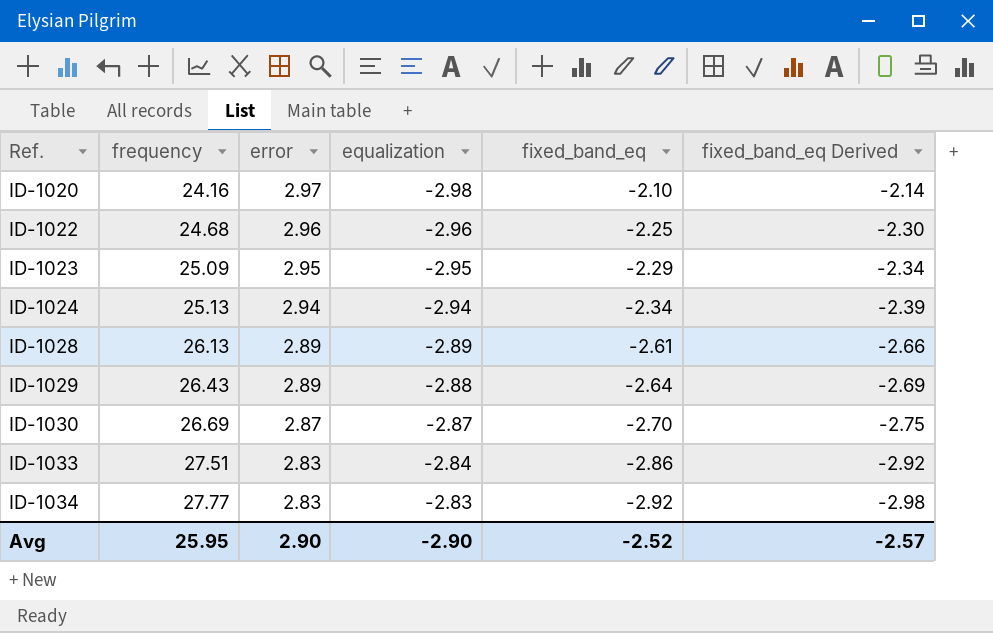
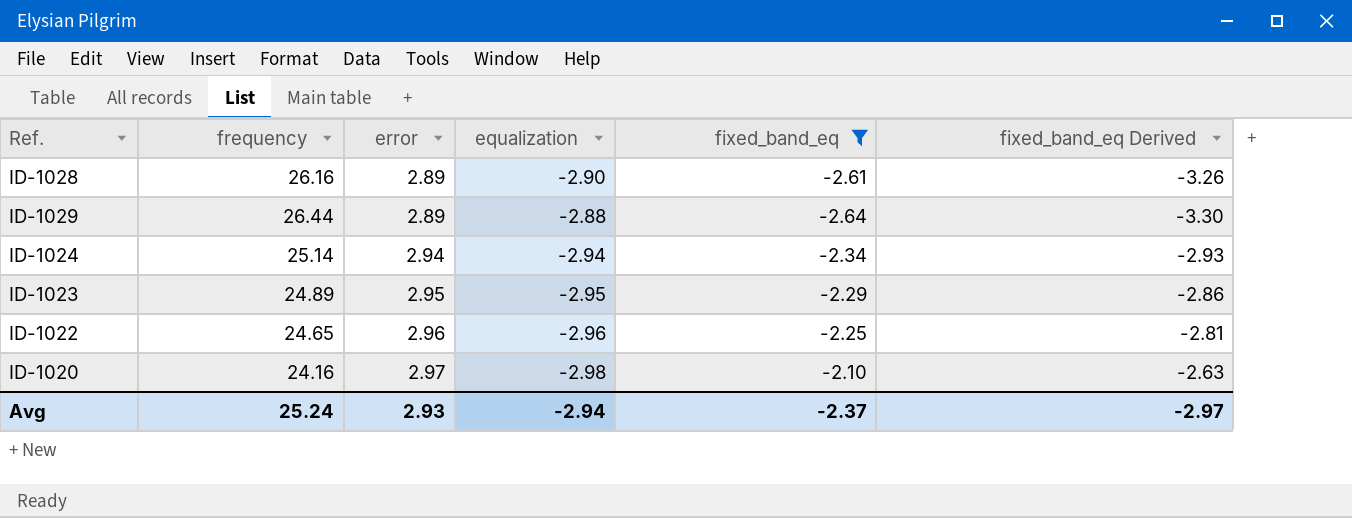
filter: none -> fixed_band_eq >= -2.64
row order: Ref. ascending -> error ascending
column fixed_band_eq Derived | formula: [fixed_band_eq] * 1.02 -> [fixed_band_eq] * 1.25
ID-1028 | frequency: 26.13 -> 26.16
ID-1028 | equalization: -2.89 -> -2.90
ID-1029 | frequency: 26.43 -> 26.44
ID-1024 | frequency: 25.13 -> 25.14
ID-1023 | frequency: 25.09 -> 24.89
ID-1022 | frequency: 24.68 -> 24.65
Avg | frequency: 25.95 -> 25.24
Avg | error: 2.90 -> 2.93
Avg | equalization: -2.90 -> -2.94
Avg | fixed_band_eq: -2.52 -> -2.37
Avg | fixed_band_eq Derived: -2.57 -> -2.97

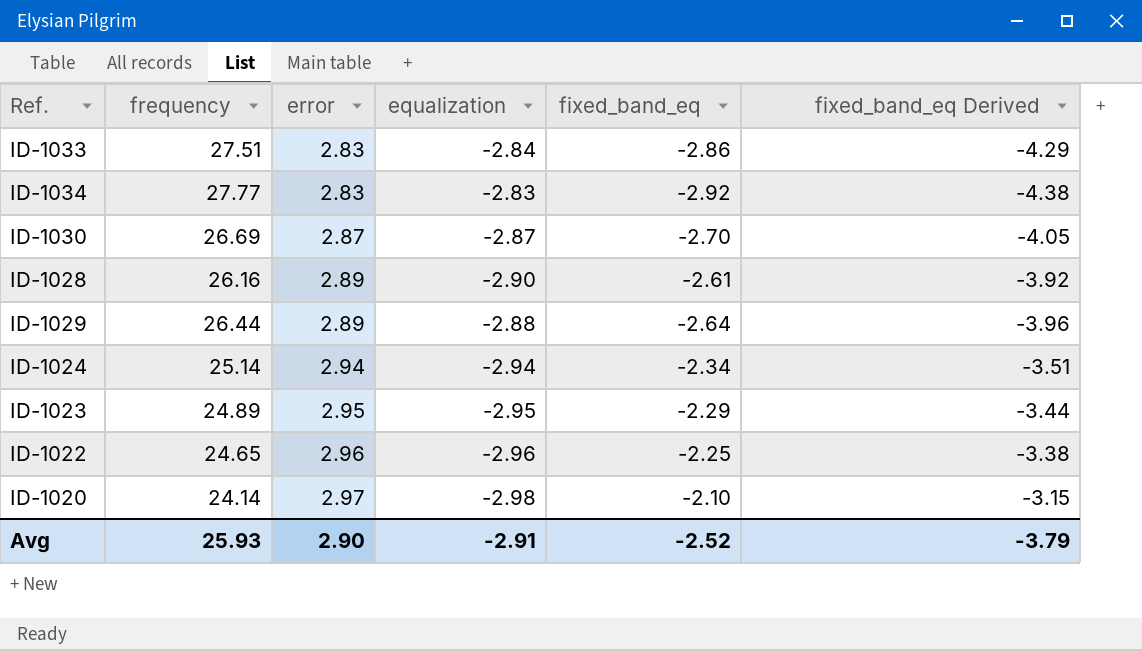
filter: fixed_band_eq >= -2.64 -> none
column fixed_band_eq Derived | formula: [fixed_band_eq] * 1.25 -> [fixed_band_eq] * 1.5
ID-1020 | frequency: 24.16 -> 24.14
Avg | frequency: 25.24 -> 25.93
Avg | error: 2.93 -> 2.90
Avg | equalization: -2.94 -> -2.91
Avg | fixed_band_eq: -2.37 -> -2.52
Avg | fixed_band_eq Derived: -2.97 -> -3.79

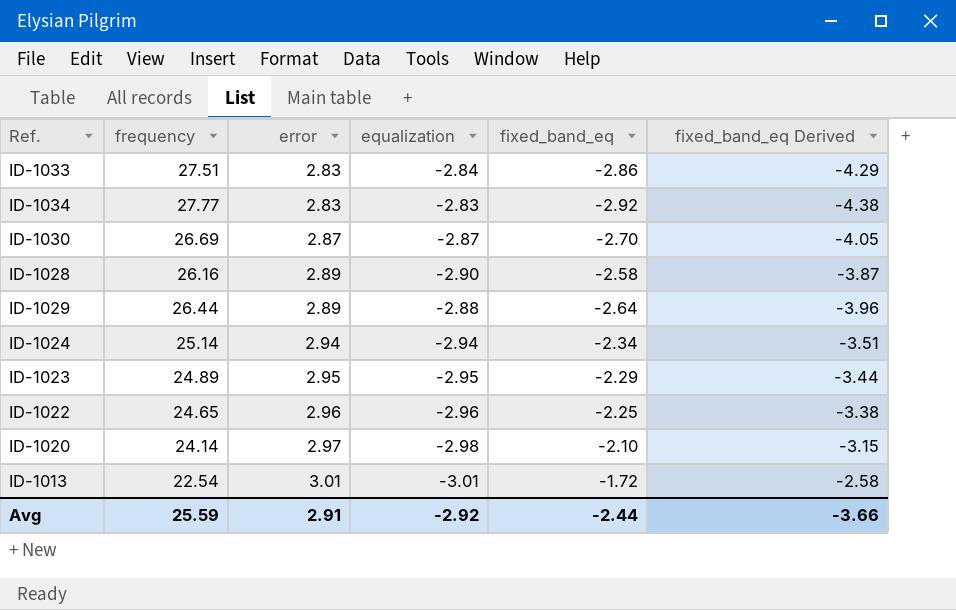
ID-1028 | fixed_band_eq: -2.61 -> -2.58
ID-1028 | fixed_band_eq Derived: -3.92 -> -3.87
row ID-1013: none -> 22.54 | 3.01 | -3.01 | -1.72 | -2.58
Avg | frequency: 25.93 -> 25.59
Avg | error: 2.90 -> 2.91
Avg | equalization: -2.91 -> -2.92
Avg | fixed_band_eq: -2.52 -> -2.44
Avg | fixed_band_eq Derived: -3.79 -> -3.66

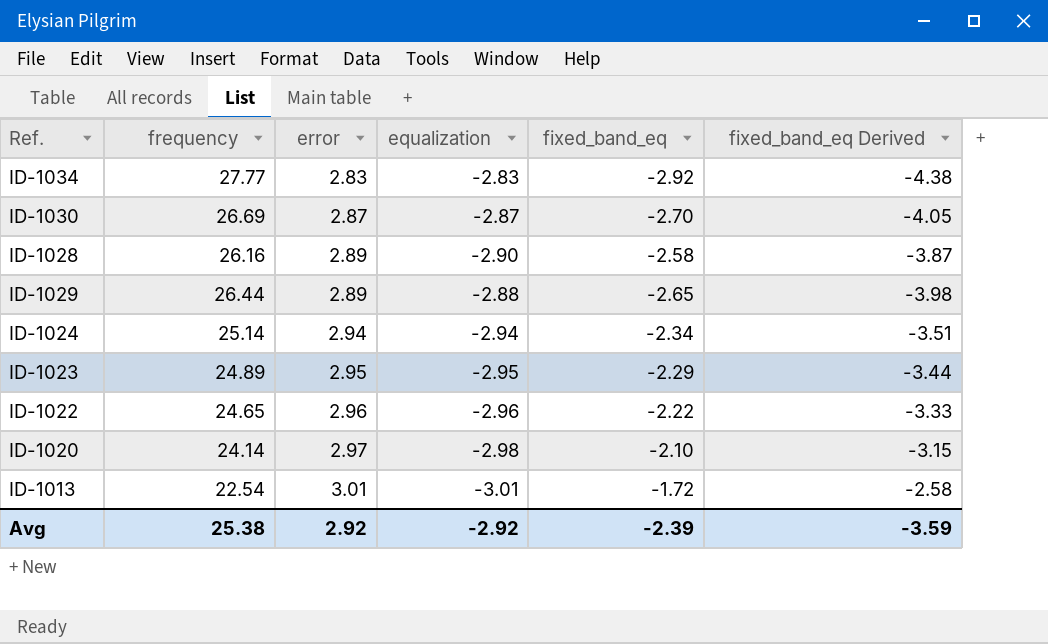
row ID-1033: 27.51 | 2.83 | -2.84 | -2.86 | -4.29 -> none
ID-1029 | fixed_band_eq: -2.64 -> -2.65
ID-1029 | fixed_band_eq Derived: -3.96 -> -3.98
ID-1022 | fixed_band_eq: -2.25 -> -2.22
ID-1022 | fixed_band_eq Derived: -3.38 -> -3.33
Avg | frequency: 25.59 -> 25.38
Avg | error: 2.91 -> 2.92
Avg | fixed_band_eq: -2.44 -> -2.39
Avg | fixed_band_eq Derived: -3.66 -> -3.59

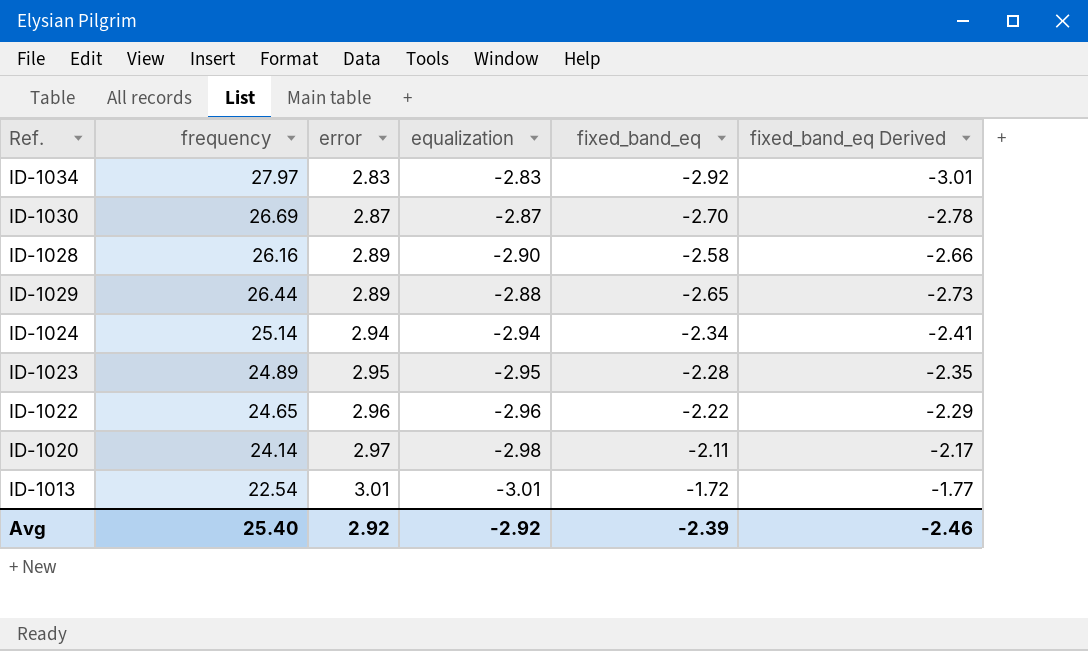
column fixed_band_eq Derived | formula: [fixed_band_eq] * 1.5 -> [fixed_band_eq] * 1.03
ID-1034 | frequency: 27.77 -> 27.97
ID-1023 | fixed_band_eq: -2.29 -> -2.28
ID-1020 | fixed_band_eq: -2.10 -> -2.11
Avg | frequency: 25.38 -> 25.40
Avg | fixed_band_eq Derived: -3.59 -> -2.46

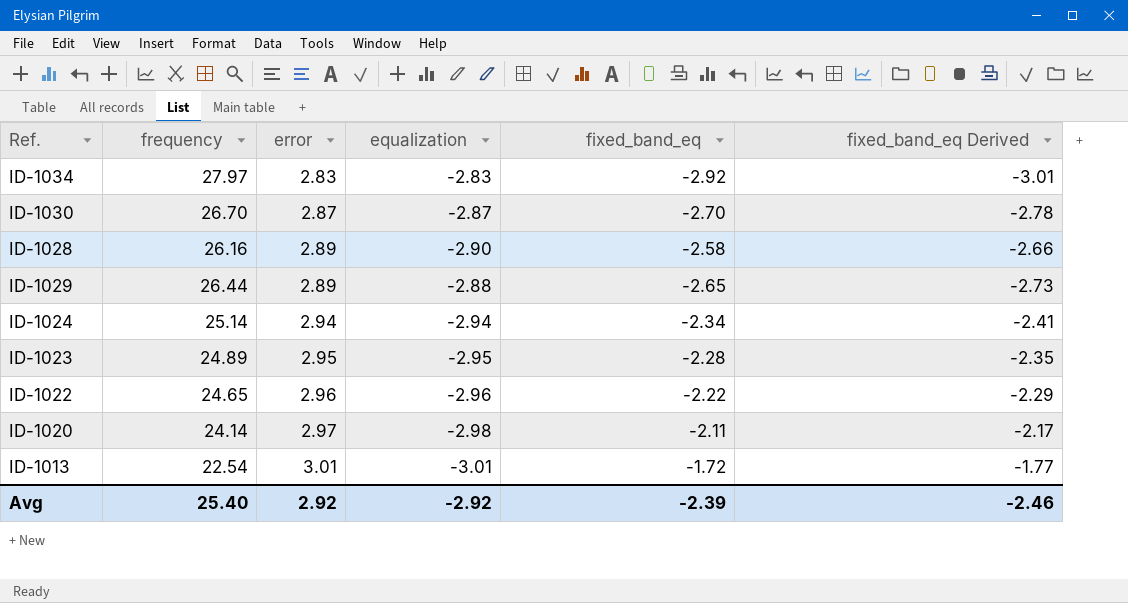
ID-1030 | frequency: 26.69 -> 26.70

